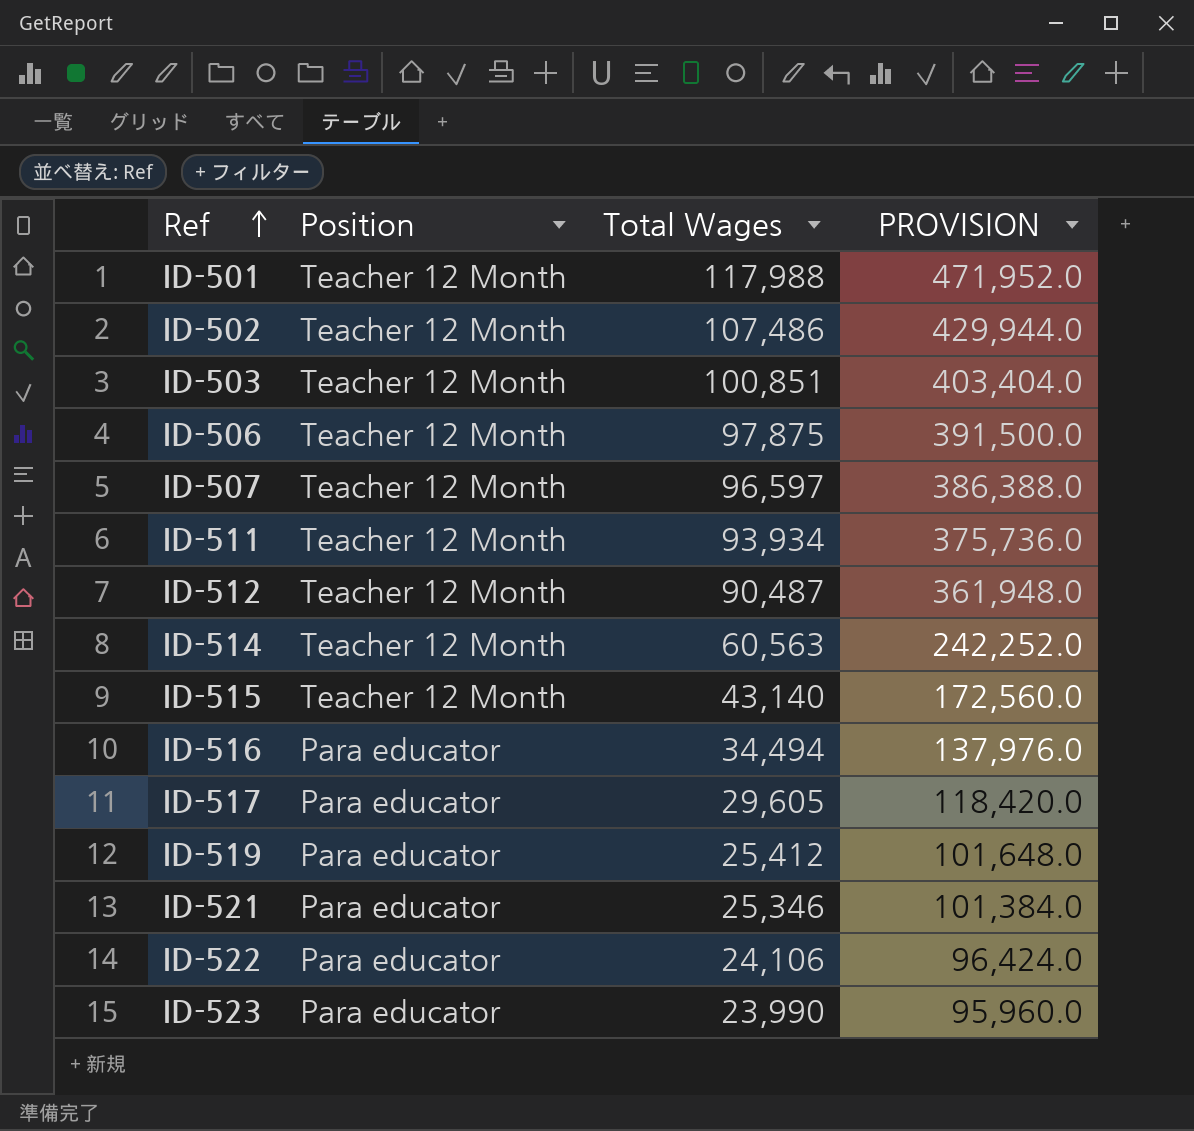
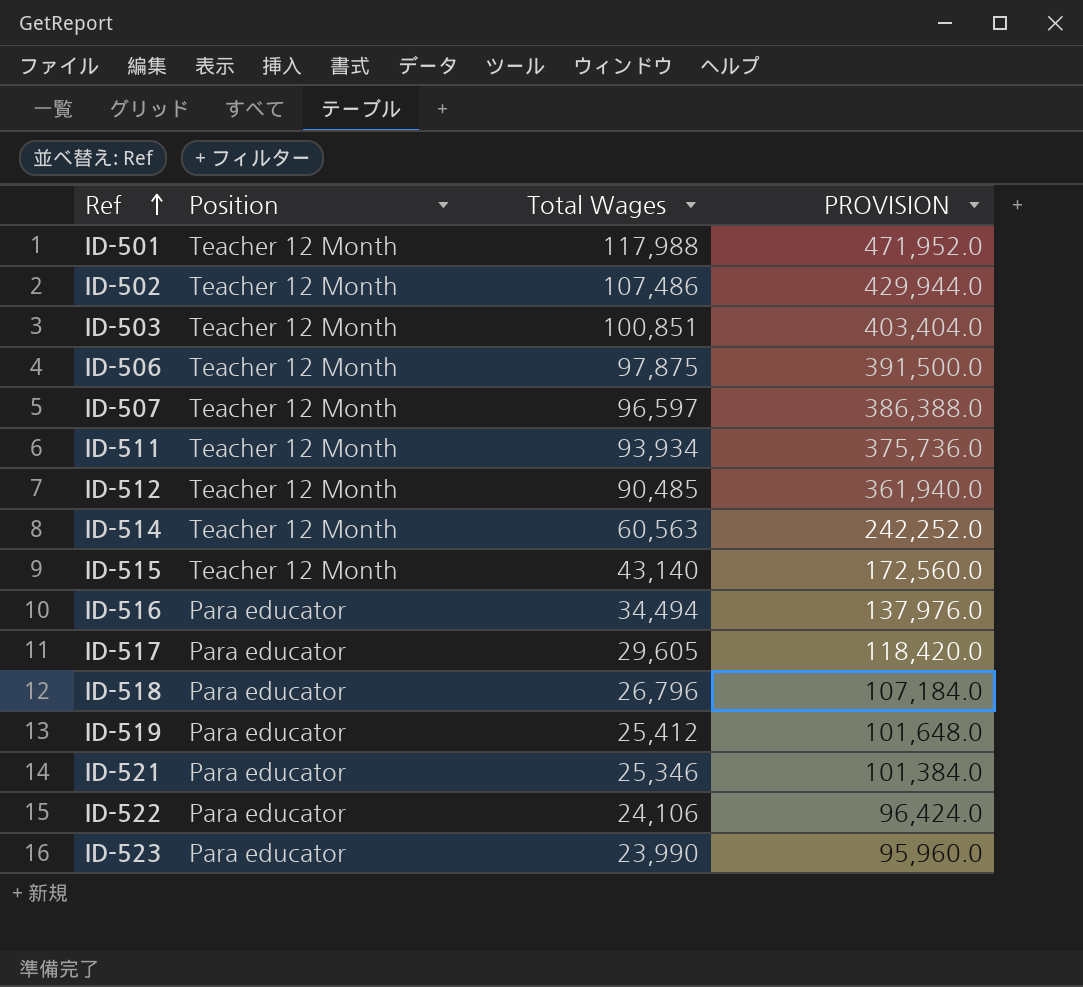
ID-512 | Total Wages: 90,487 -> 90,485
ID-512 | PROVISION: 361,948.0 -> 361,940.0
row ID-518: none -> Para educator | 26,796 | 107,184.0

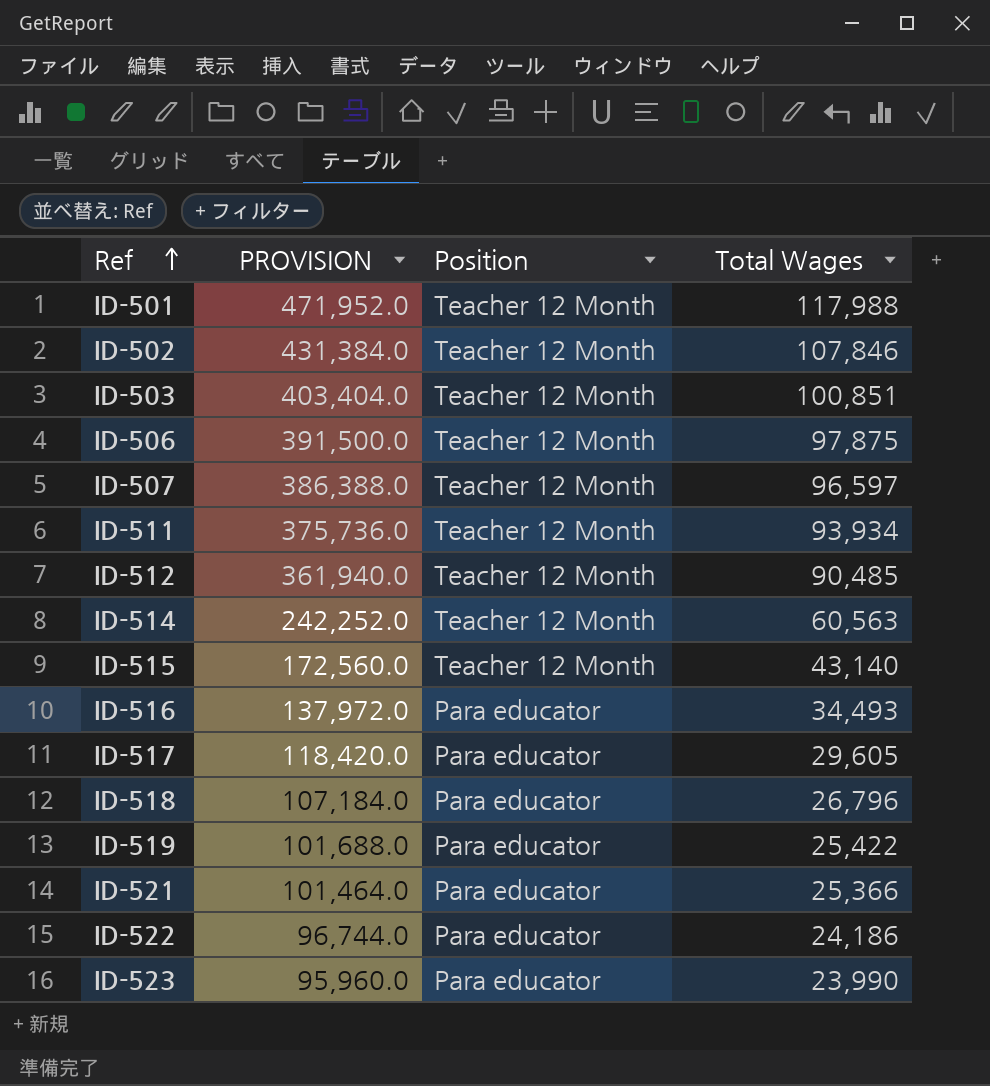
column PROVISION | position: 4 -> 2
ID-502 | PROVISION: 429,944.0 -> 431,384.0
ID-502 | Total Wages: 107,486 -> 107,846
ID-516 | PROVISION: 137,976.0 -> 137,972.0
ID-516 | Total Wages: 34,494 -> 34,493
ID-519 | PROVISION: 101,648.0 -> 101,688.0
ID-519 | Total Wages: 25,412 -> 25,422
ID-521 | PROVISION: 101,384.0 -> 101,464.0
ID-521 | Total Wages: 25,346 -> 25,366
ID-522 | PROVISION: 96,424.0 -> 96,744.0
ID-522 | Total Wages: 24,106 -> 24,186

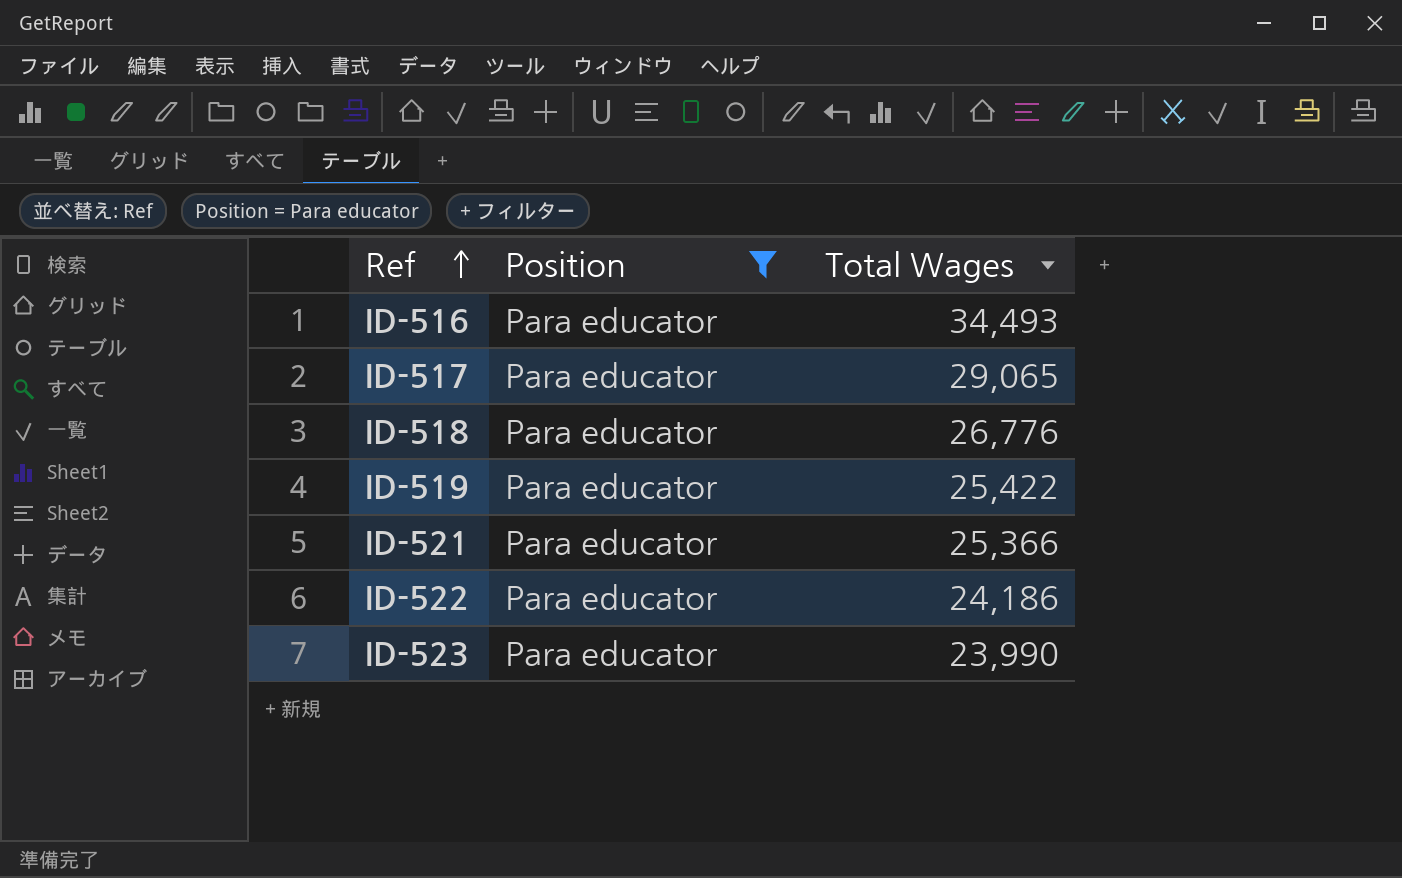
filter: none -> Position = Para educator
column PROVISION | formula: [Total Wages] * 4 -> none
ID-517 | Total Wages: 29,605 -> 29,065
ID-518 | Total Wages: 26,796 -> 26,776

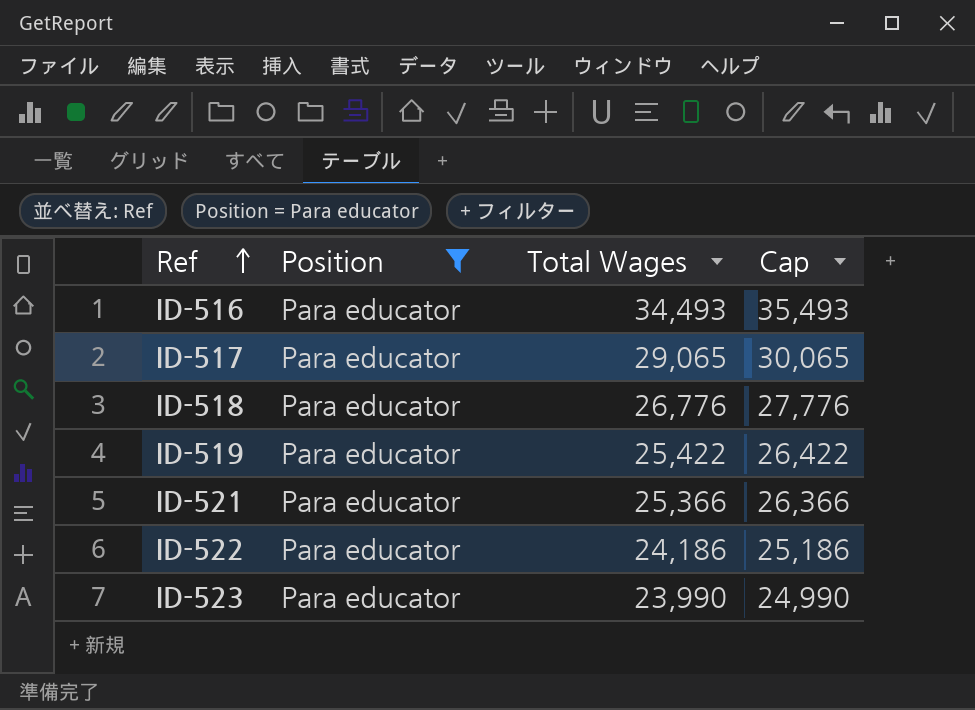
column Cap | formula: none -> [Total Wages] + 1000

